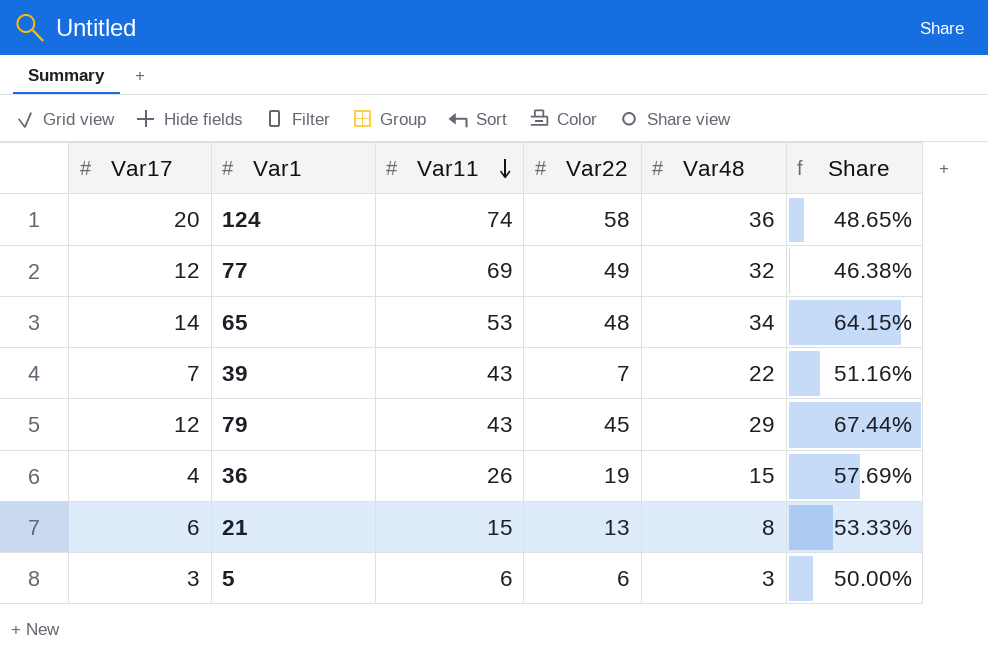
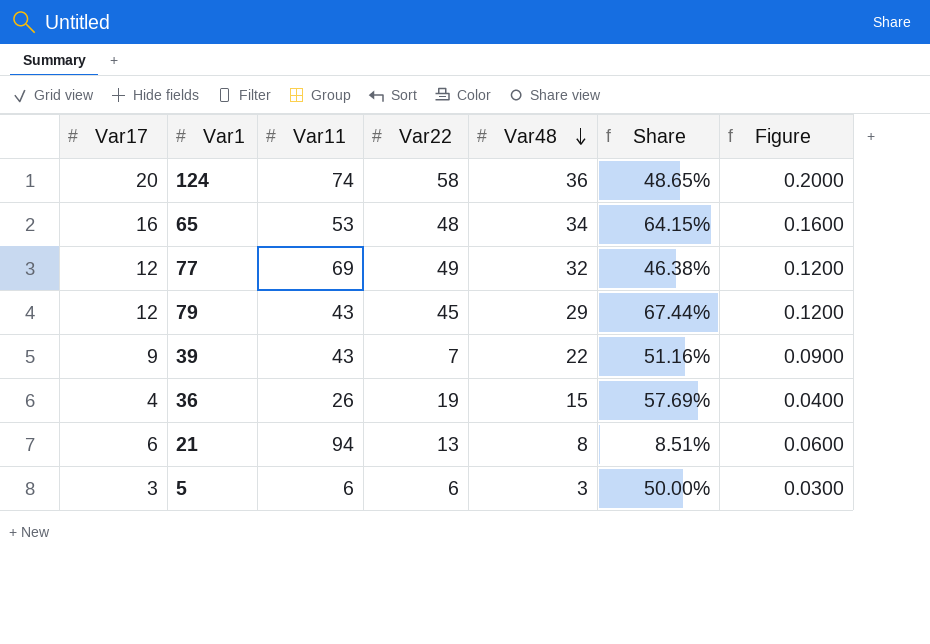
row order: Var11 descending -> Var48 descending
column Figure | formula: none -> [Var17] * 0.01
65 | Var17: 14 -> 16
39 | Var17: 7 -> 9
21 | Var11: 15 -> 94
21 | Share: 53.33% -> 8.51%

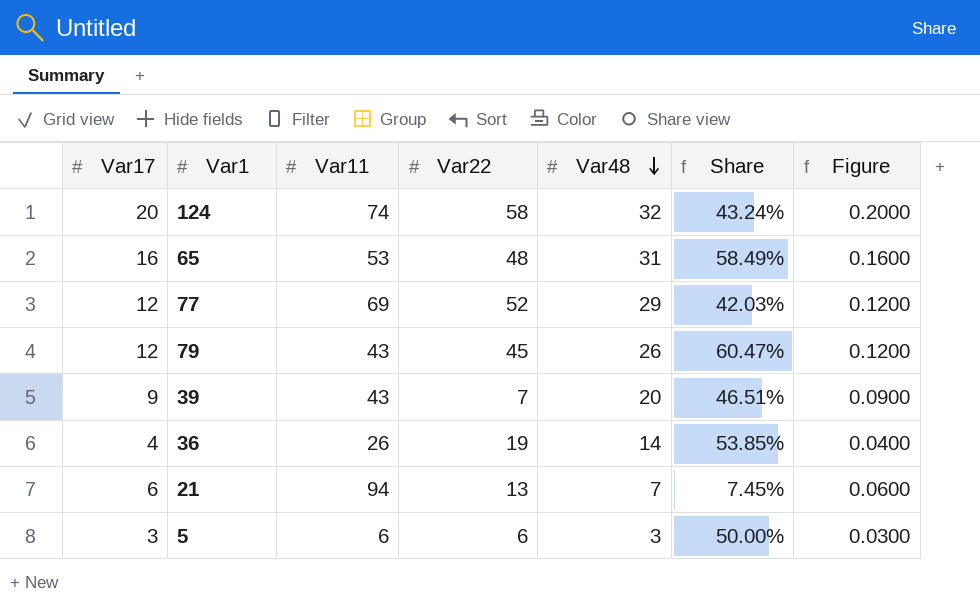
124 | Var48: 36 -> 32
124 | Share: 48.65% -> 43.24%
65 | Var48: 34 -> 31
65 | Share: 64.15% -> 58.49%
77 | Var22: 49 -> 52
77 | Var48: 32 -> 29
77 | Share: 46.38% -> 42.03%
79 | Var48: 29 -> 26
79 | Share: 67.44% -> 60.47%
39 | Var48: 22 -> 20
39 | Share: 51.16% -> 46.51%
36 | Var48: 15 -> 14
36 | Share: 57.69% -> 53.85%
21 | Var48: 8 -> 7
21 | Share: 8.51% -> 7.45%

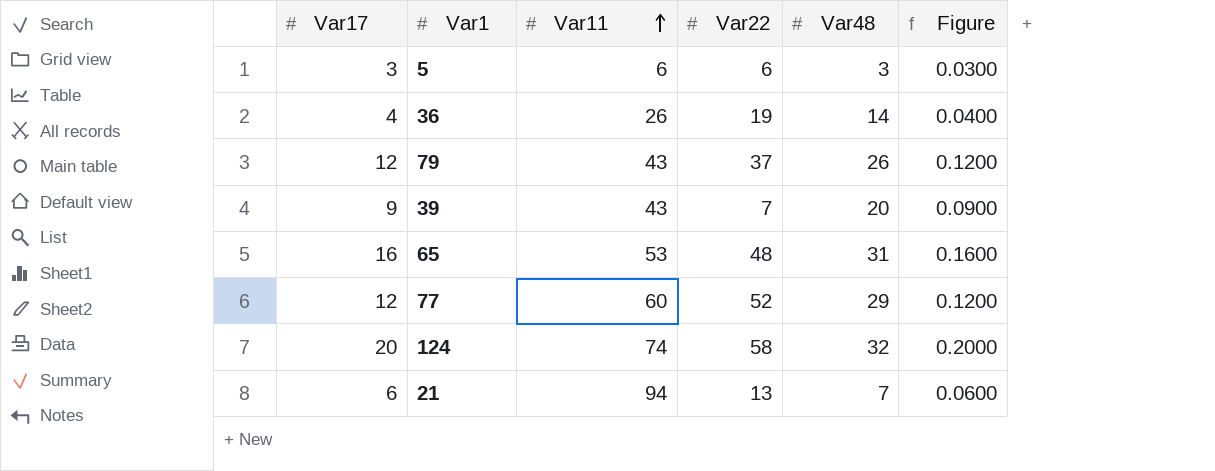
row order: Var48 descending -> Var11 ascending
column Share | formula: [Var48] / [Var11] -> none
79 | Var22: 45 -> 37
77 | Var11: 69 -> 60

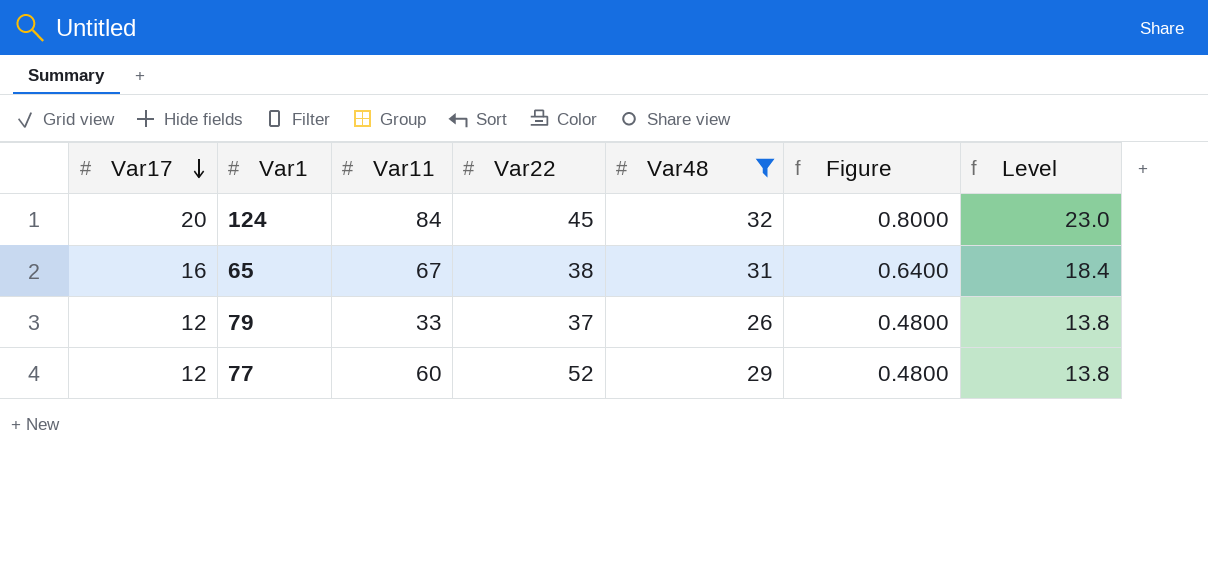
filter: none -> Var48 >= 26
row order: Var11 ascending -> Var17 descending
column Figure | formula: [Var17] * 0.01 -> [Var17] * 0.04
column Level | formula: none -> [Var17] * 1.15
124 | Var11: 74 -> 84
124 | Var22: 58 -> 45
65 | Var11: 53 -> 67
65 | Var22: 48 -> 38
79 | Var11: 43 -> 33

